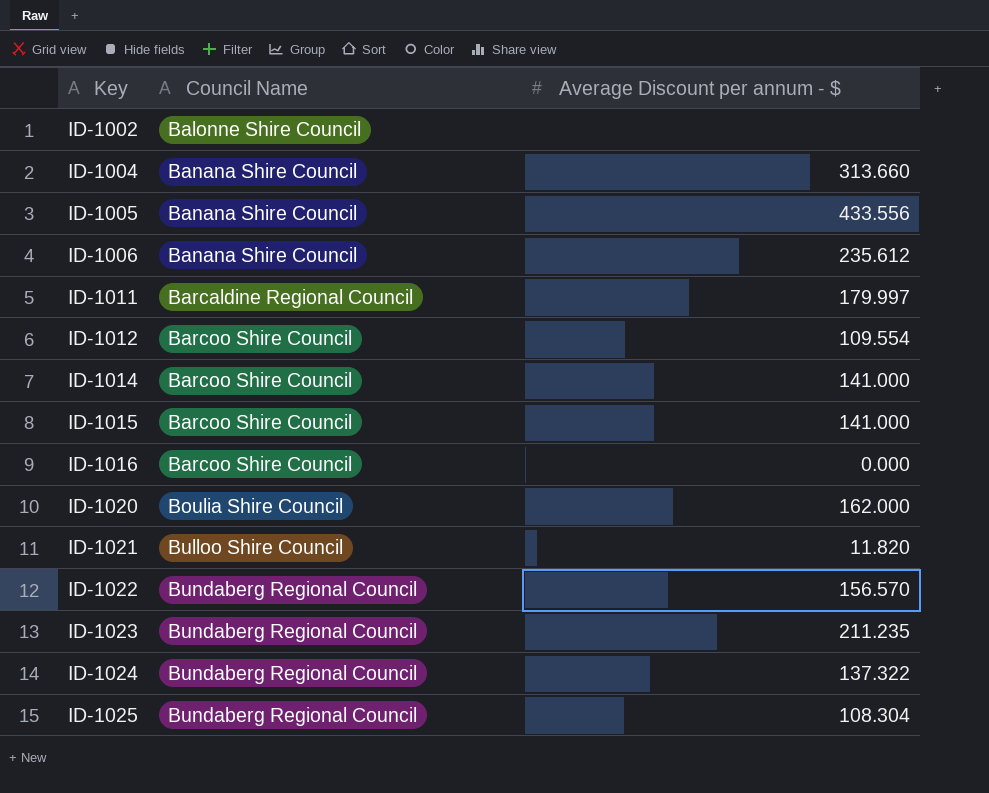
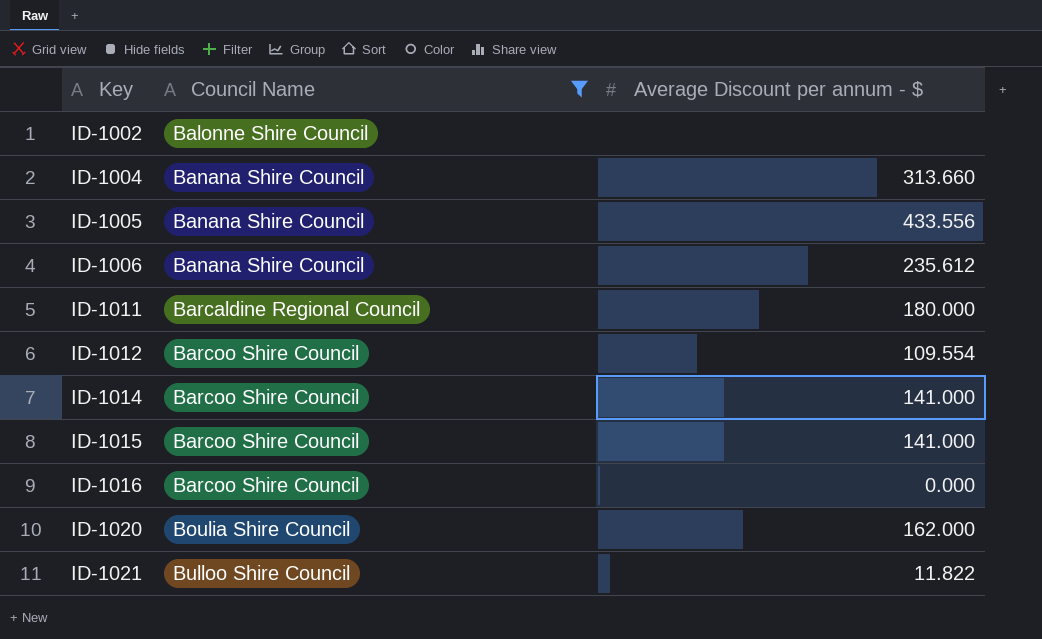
filter: none -> Council Name != Bundaberg Regional Council
ID-1011 | Average Discount per annum - $: 179.997 -> 180.000
ID-1021 | Average Discount per annum - $: 11.820 -> 11.822

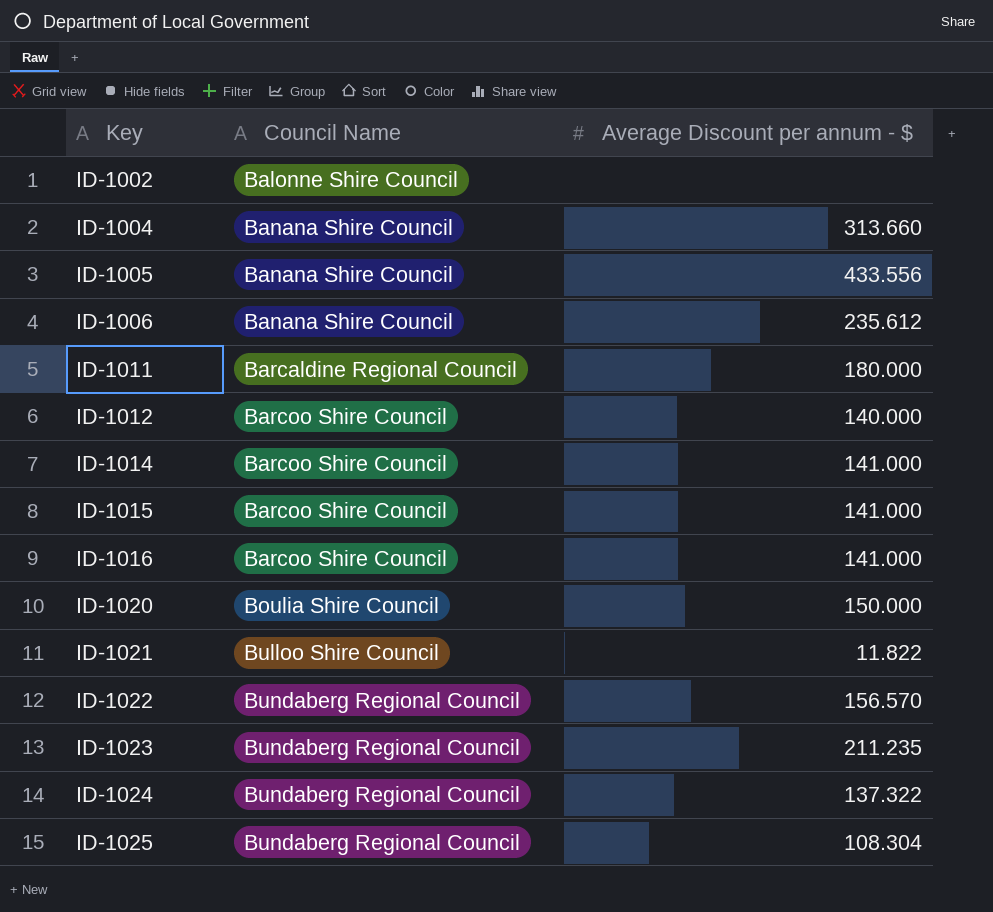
filter: Council Name != Bundaberg Regional Council -> none
ID-1012 | Average Discount per annum - $: 109.554 -> 140.000
ID-1016 | Average Discount per annum - $: 0.000 -> 141.000
ID-1020 | Average Discount per annum - $: 162.000 -> 150.000

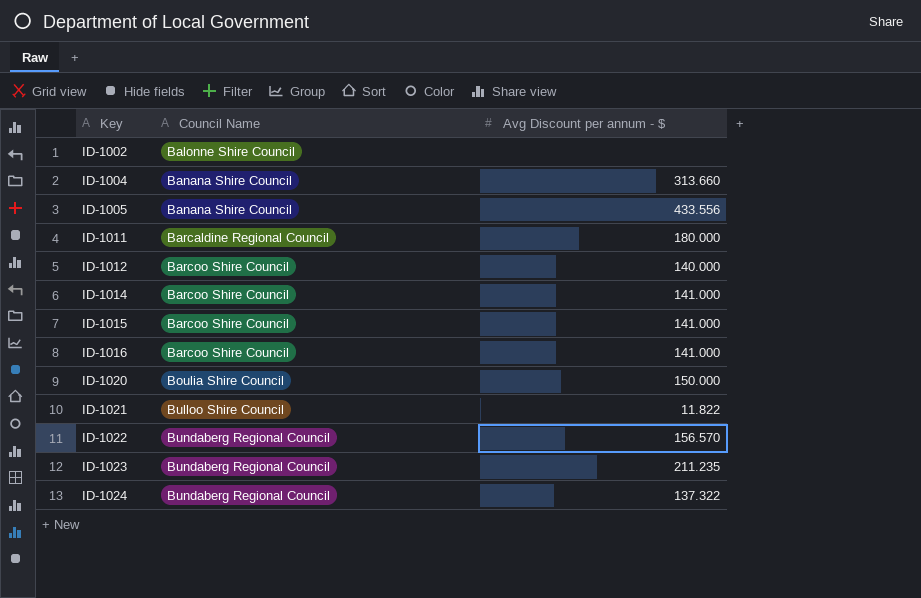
column name: Average Discount per annum - $ -> Avg Discount per annum - $
row ID-1006: Banana Shire Council | 235.612 -> none
row ID-1025: Bundaberg Regional Council | 108.304 -> none

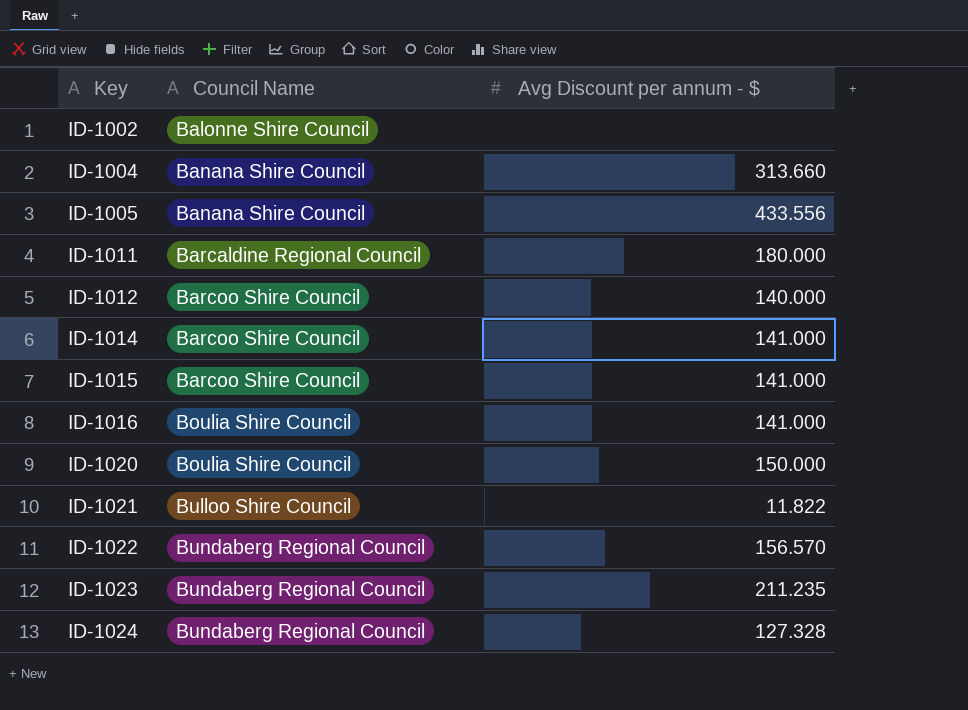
ID-1016 | Council Name: Barcoo Shire Council -> Boulia Shire Council
ID-1024 | Avg Discount per annum - $: 137.322 -> 127.328

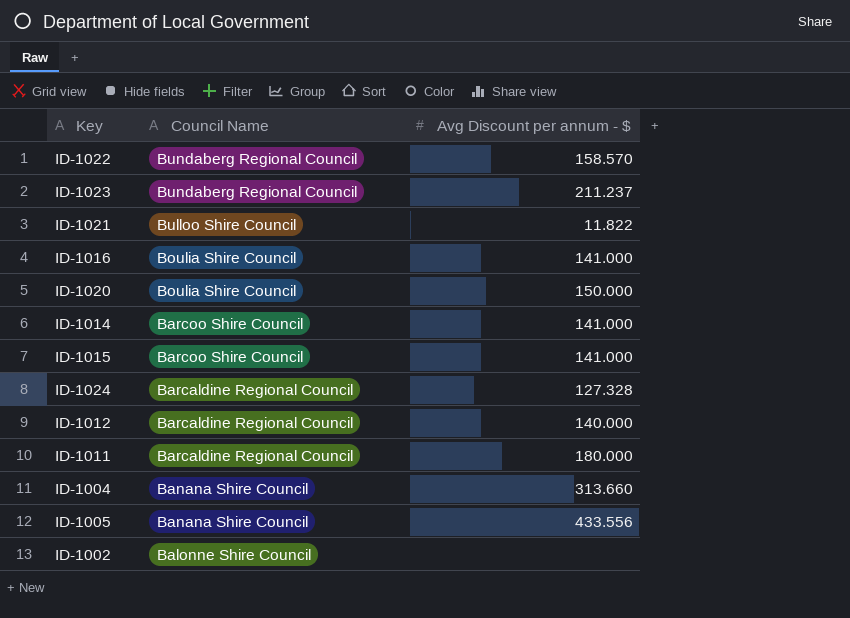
row order: Key ascending -> Council Name descending
ID-1022 | Avg Discount per annum - $: 156.570 -> 158.570
ID-1023 | Avg Discount per annum - $: 211.235 -> 211.237
ID-1024 | Council Name: Bundaberg Regional Council -> Barcaldine Regional Council
ID-1012 | Council Name: Barcoo Shire Council -> Barcaldine Regional Council

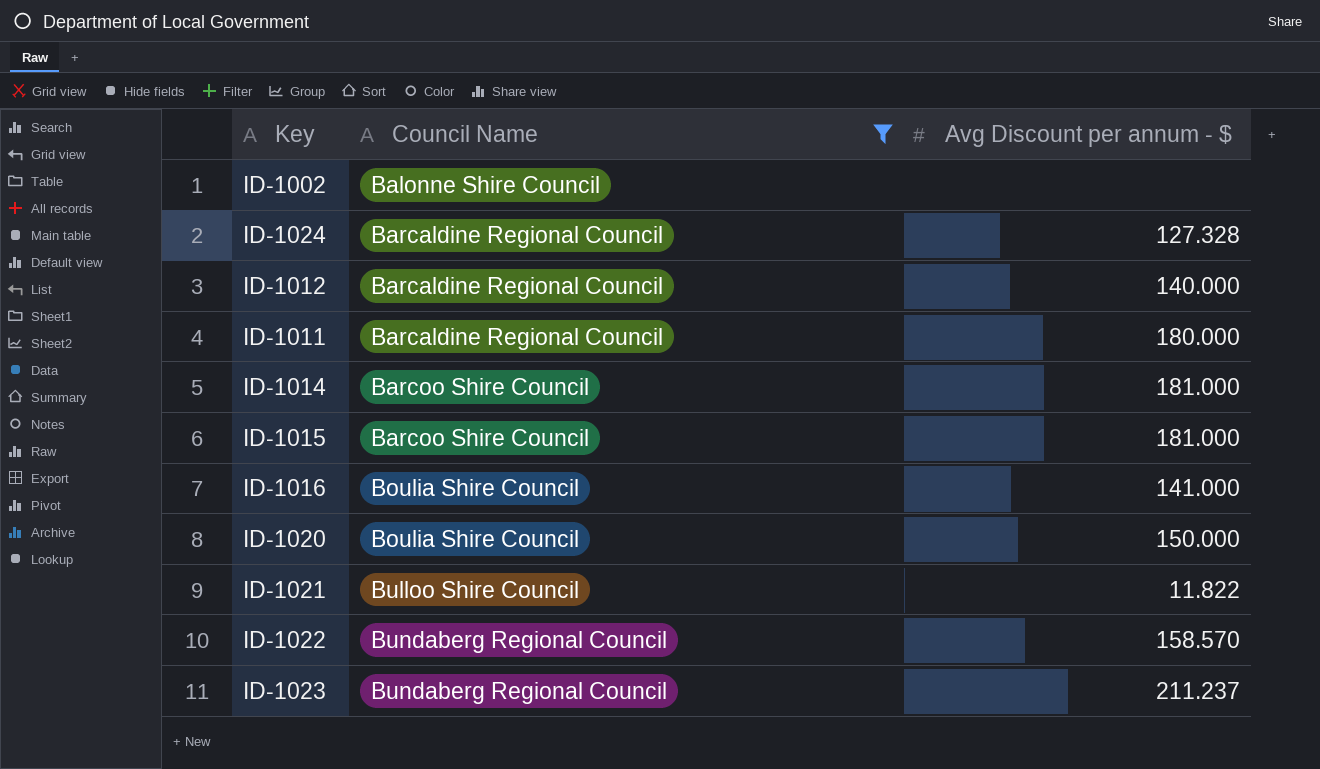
filter: none -> Council Name != Banana Shire Council
row order: Council Name descending -> Council Name ascending
ID-1014 | Avg Discount per annum - $: 141.000 -> 181.000
ID-1015 | Avg Discount per annum - $: 141.000 -> 181.000

